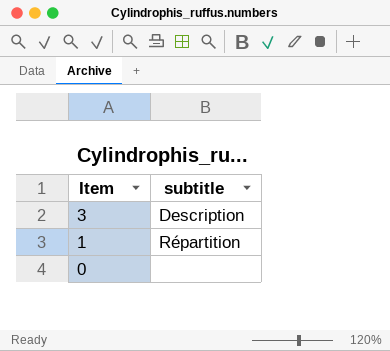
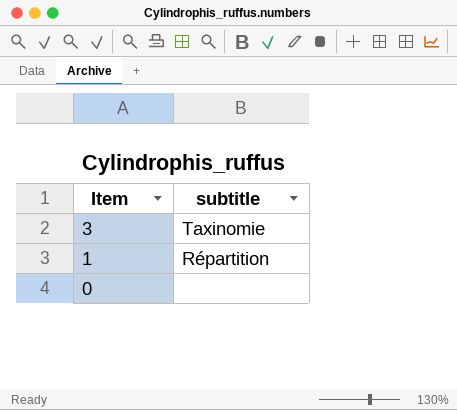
3 | subtitle: Description -> Taxinomie

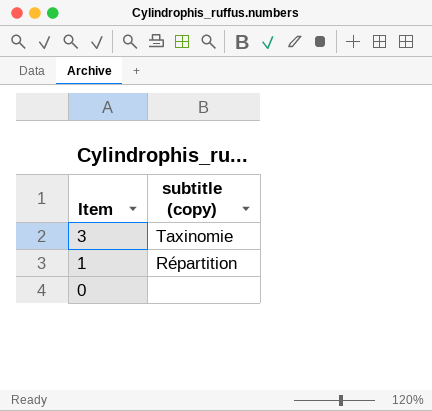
column name: subtitle -> subtitle (copy)

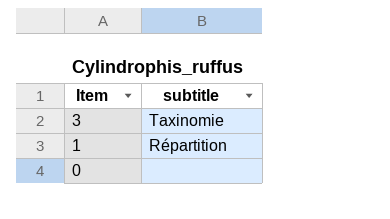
column name: subtitle (copy) -> subtitle

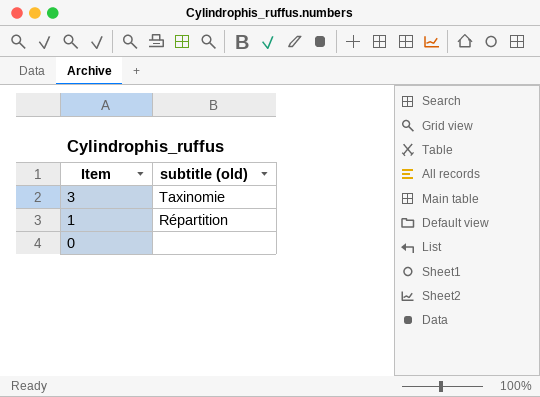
column name: subtitle -> subtitle (old)

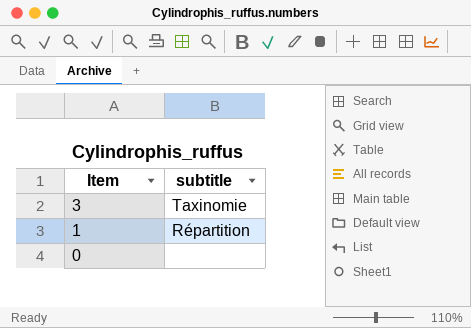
column name: subtitle (old) -> subtitle

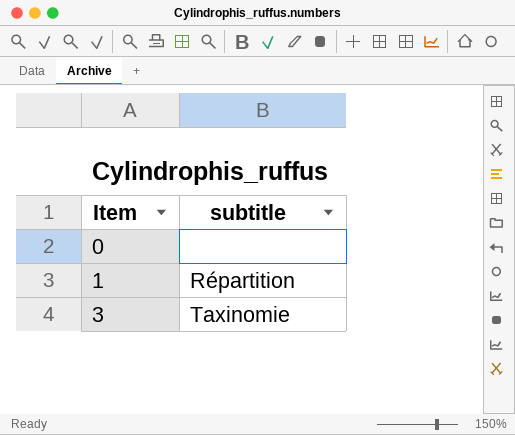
row order: Item descending -> Item ascending

